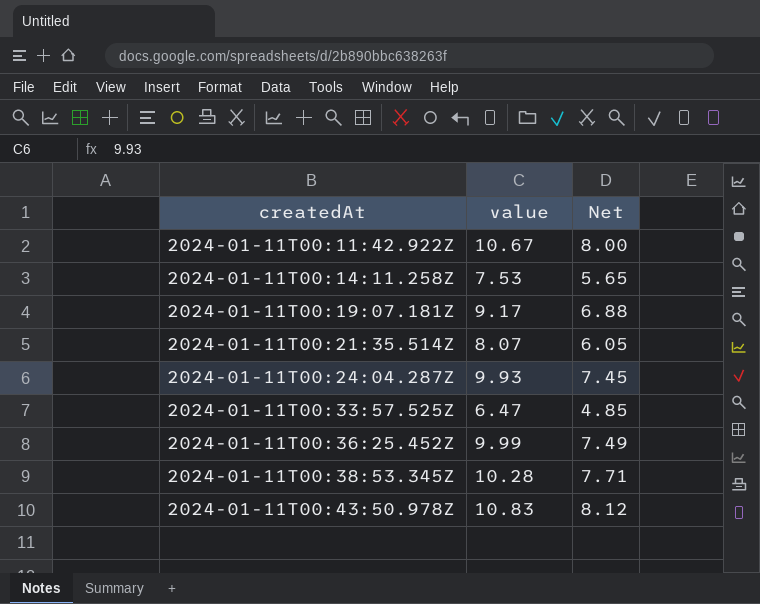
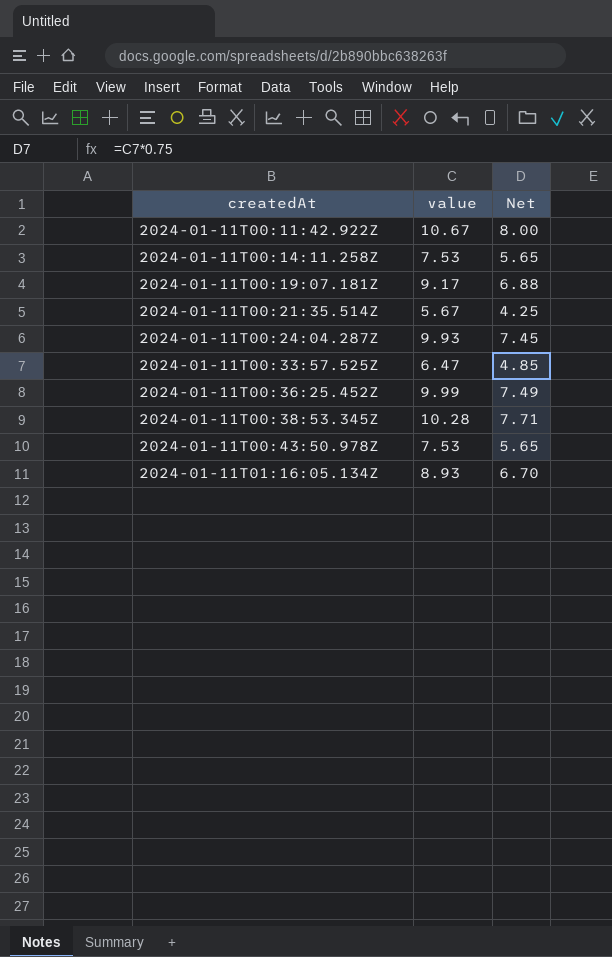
2024-01-11T00:21:35.514Z | value: 8.07 -> 5.67
2024-01-11T00:21:35.514Z | Net: 6.05 -> 4.25
2024-01-11T00:43:50.978Z | value: 10.83 -> 7.53
2024-01-11T00:43:50.978Z | Net: 8.12 -> 5.65
row 2024-01-11T01:16:05.134Z: none -> 8.93 | 6.70

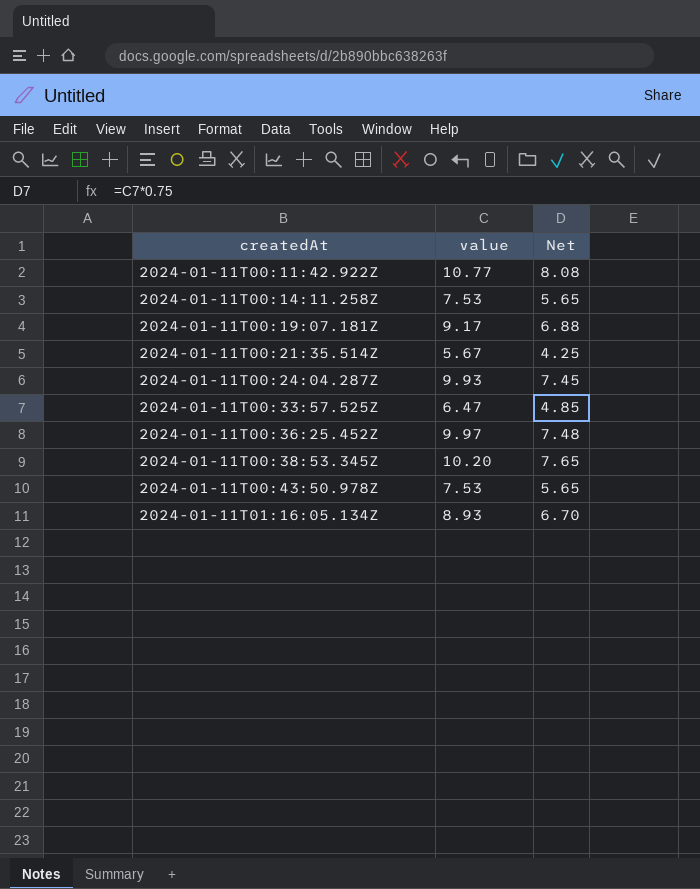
2024-01-11T00:11:42.922Z | value: 10.67 -> 10.77
2024-01-11T00:11:42.922Z | Net: 8.00 -> 8.08
2024-01-11T00:36:25.452Z | value: 9.99 -> 9.97
2024-01-11T00:36:25.452Z | Net: 7.49 -> 7.48
2024-01-11T00:38:53.345Z | value: 10.28 -> 10.20
2024-01-11T00:38:53.345Z | Net: 7.71 -> 7.65

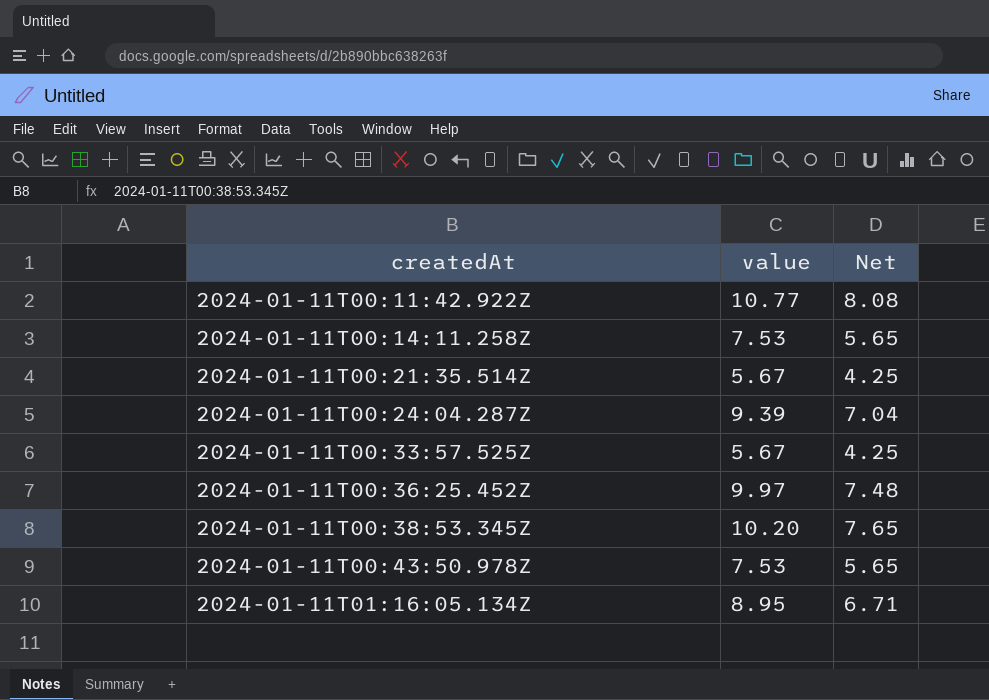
row 2024-01-11T00:19:07.181Z: 9.17 | 6.88 -> none
2024-01-11T00:24:04.287Z | value: 9.93 -> 9.39
2024-01-11T00:24:04.287Z | Net: 7.45 -> 7.04
2024-01-11T00:33:57.525Z | value: 6.47 -> 5.67
2024-01-11T00:33:57.525Z | Net: 4.85 -> 4.25
2024-01-11T01:16:05.134Z | value: 8.93 -> 8.95
2024-01-11T01:16:05.134Z | Net: 6.70 -> 6.71

